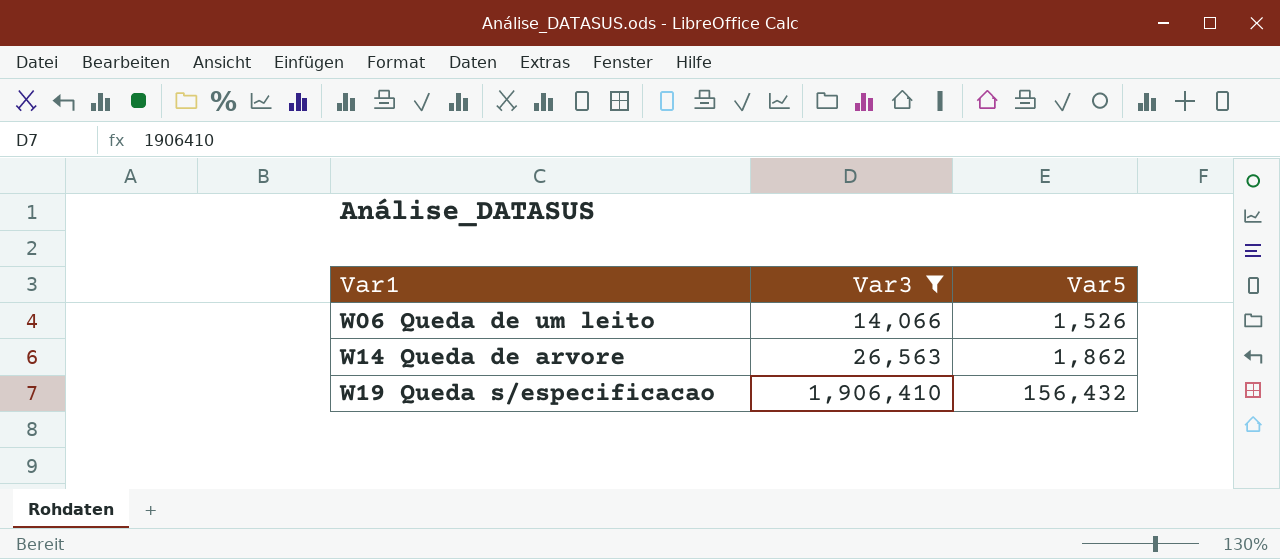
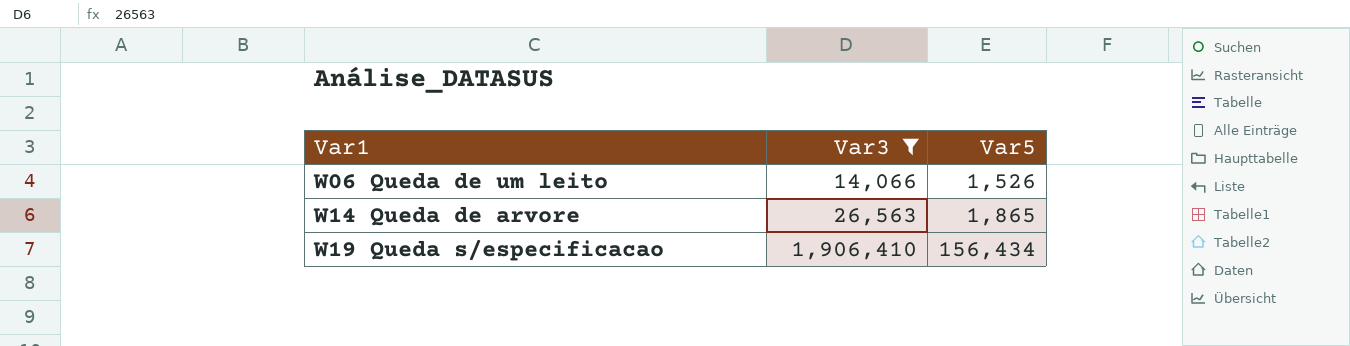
W14 Queda de arvore | Var5: 1,862 -> 1,865
W19 Queda s/especificacao | Var5: 156,432 -> 156,434

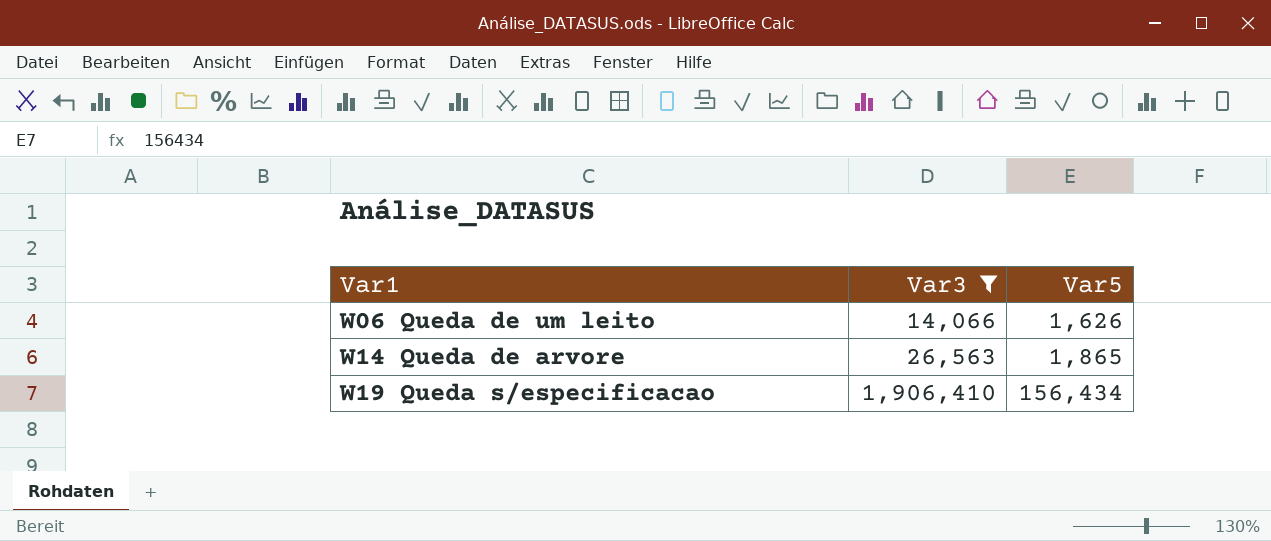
W06 Queda de um leito | Var5: 1,526 -> 1,626

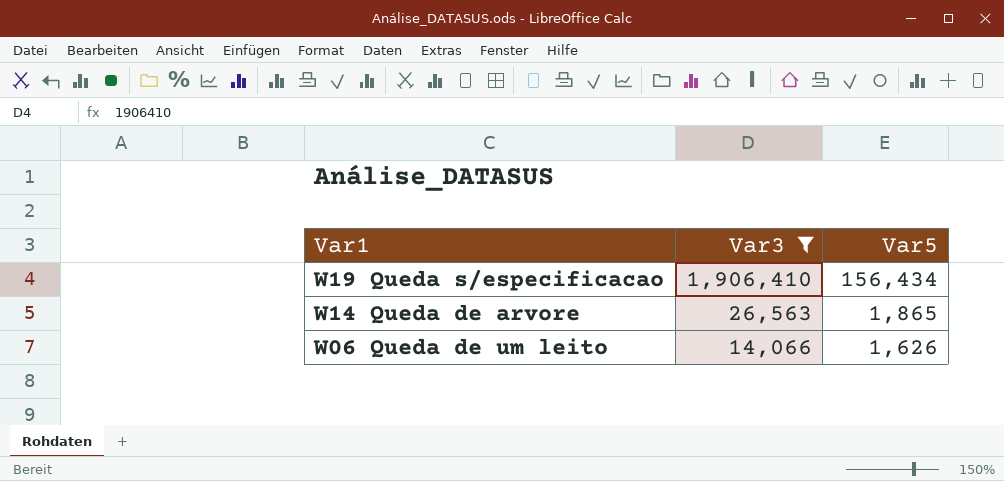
row order: Var1 ascending -> Var1 descending

